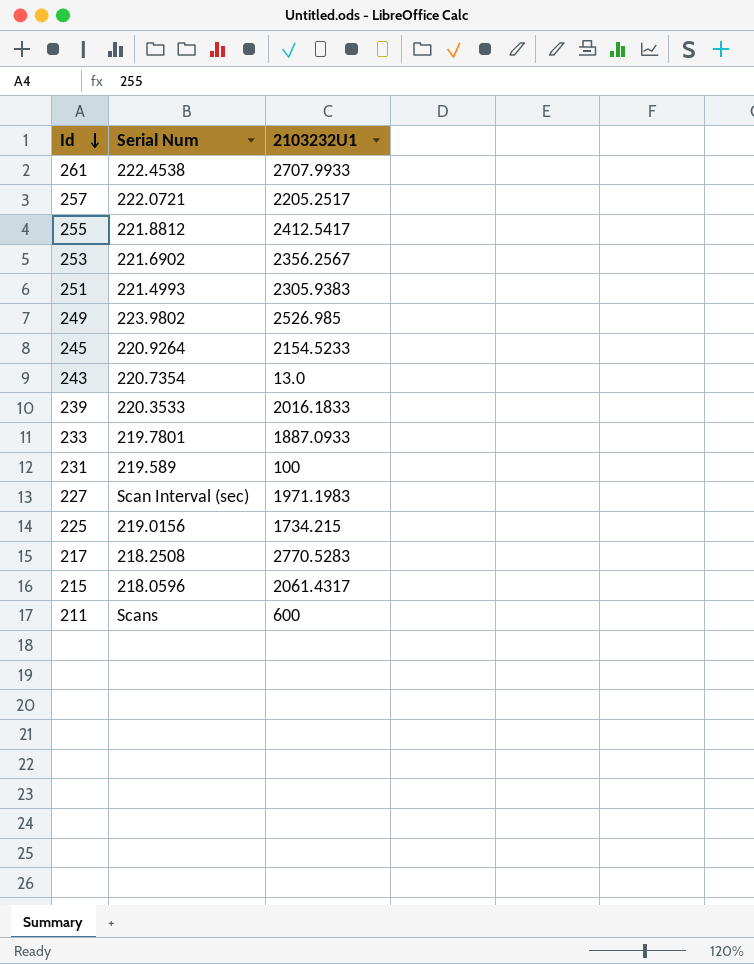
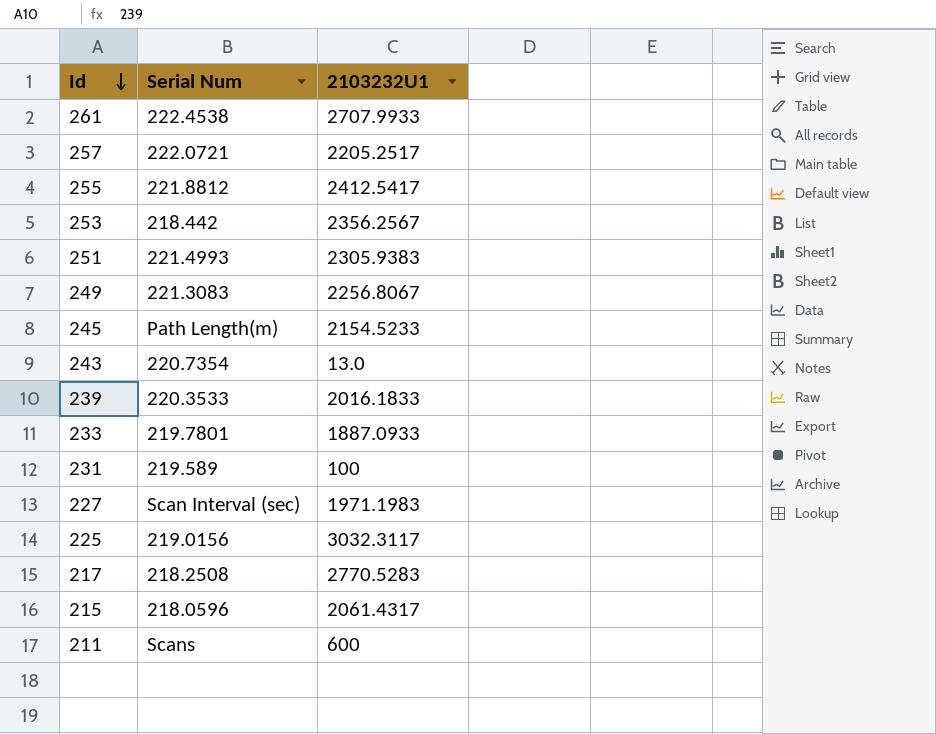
253 | Serial Num: 221.6902 -> 218.442
249 | Serial Num: 223.9802 -> 221.3083
249 | 2103232U1: 2526.985 -> 2256.8067
245 | Serial Num: 220.9264 -> Path Length(m)
225 | 2103232U1: 1734.215 -> 3032.3117

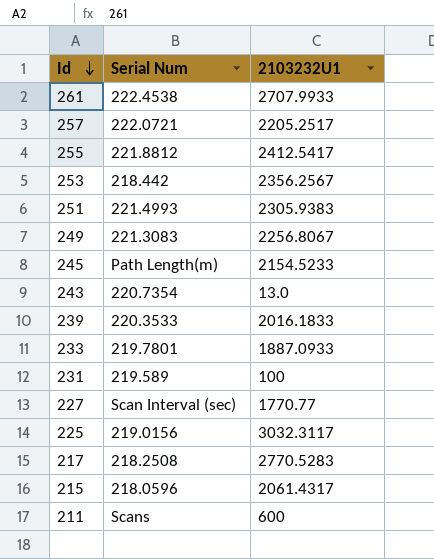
227 | 2103232U1: 1971.1983 -> 1770.77

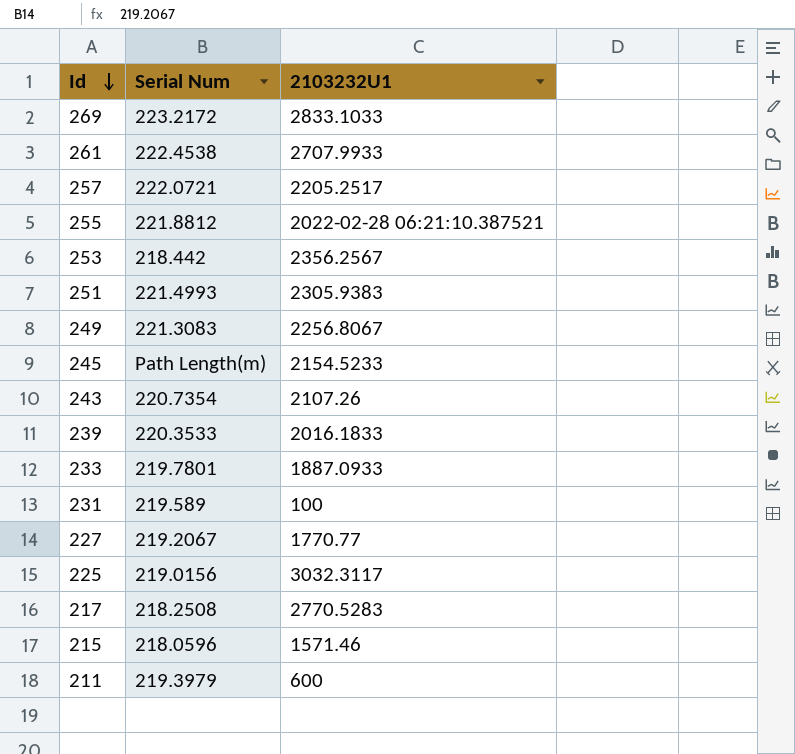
row 269: none -> 223.2172 | 2833.1033
255 | 2103232U1: 2412.5417 -> 2022-02-28 06:21:10.387521
243 | 2103232U1: 13.0 -> 2107.26
227 | Serial Num: Scan Interval (sec) -> 219.2067
215 | 2103232U1: 2061.4317 -> 1571.46
211 | Serial Num: Scans -> 219.3979

